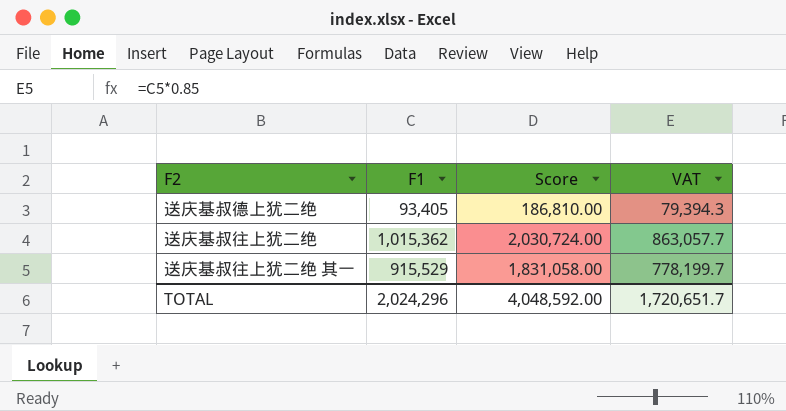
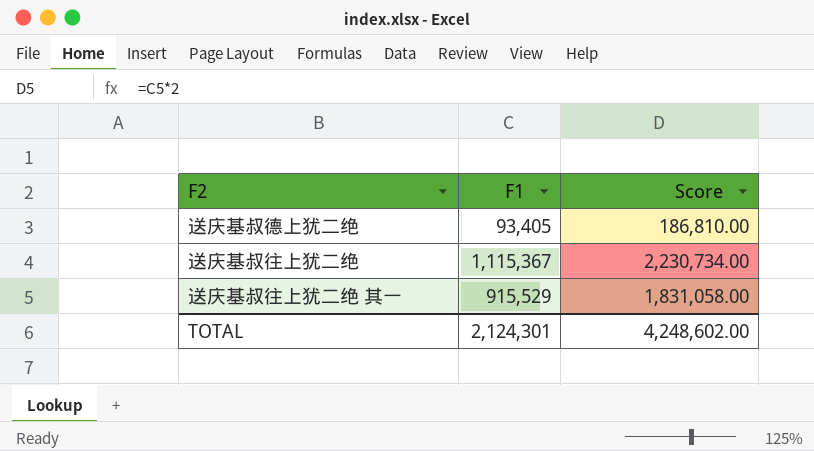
column VAT | formula: [F1] * 0.85 -> none
送庆基叔往上犹二绝 | F1: 1,015,362 -> 1,115,367
送庆基叔往上犹二绝 | Score: 2,030,724.00 -> 2,230,734.00
TOTAL | F1: 2,024,296 -> 2,124,301
TOTAL | Score: 4,048,592.00 -> 4,248,602.00

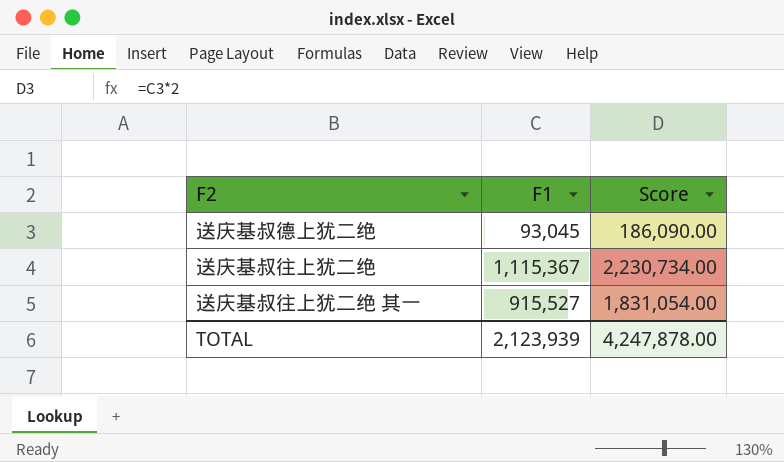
送庆基叔德上犹二绝 | F1: 93,405 -> 93,045
送庆基叔德上犹二绝 | Score: 186,810.00 -> 186,090.00
送庆基叔往上犹二绝 其一 | F1: 915,529 -> 915,527
送庆基叔往上犹二绝 其一 | Score: 1,831,058.00 -> 1,831,054.00
TOTAL | F1: 2,124,301 -> 2,123,939
TOTAL | Score: 4,248,602.00 -> 4,247,878.00

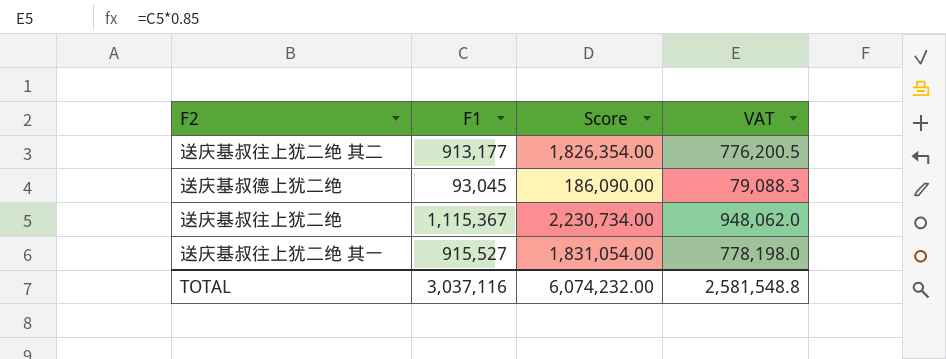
column VAT | formula: none -> [F1] * 0.85
row 送庆基叔往上犹二绝 其二: none -> 913,177 | 1,826,354.00 | 776,200.5
TOTAL | F1: 2,123,939 -> 3,037,116
TOTAL | Score: 4,247,878.00 -> 6,074,232.00

